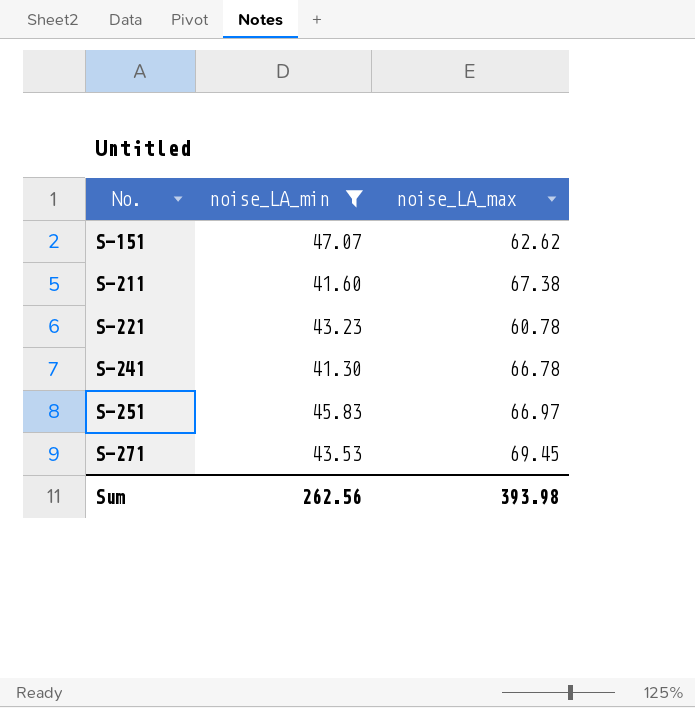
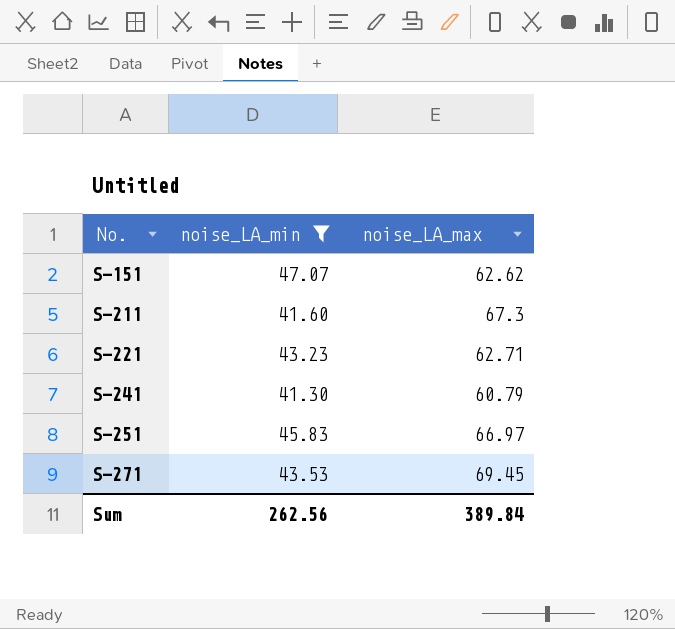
S-211 | noise_LA_max: 67.38 -> 67.3
S-221 | noise_LA_max: 60.78 -> 62.71
S-241 | noise_LA_max: 66.78 -> 60.79
Sum | noise_LA_max: 393.98 -> 389.84

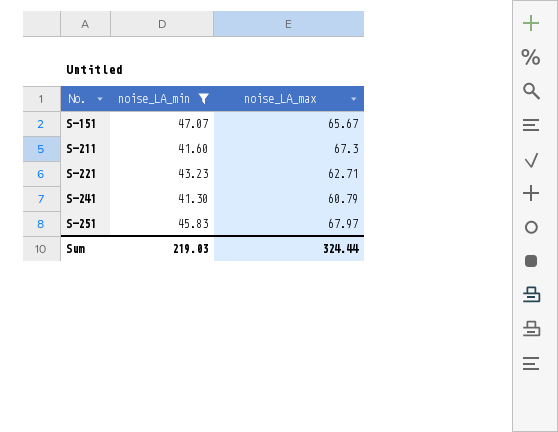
row S-271: 43.53 | 69.45 -> none
S-151 | noise_LA_max: 62.62 -> 65.67
S-251 | noise_LA_max: 66.97 -> 67.97
Sum | noise_LA_min: 262.56 -> 219.03
Sum | noise_LA_max: 389.84 -> 324.44

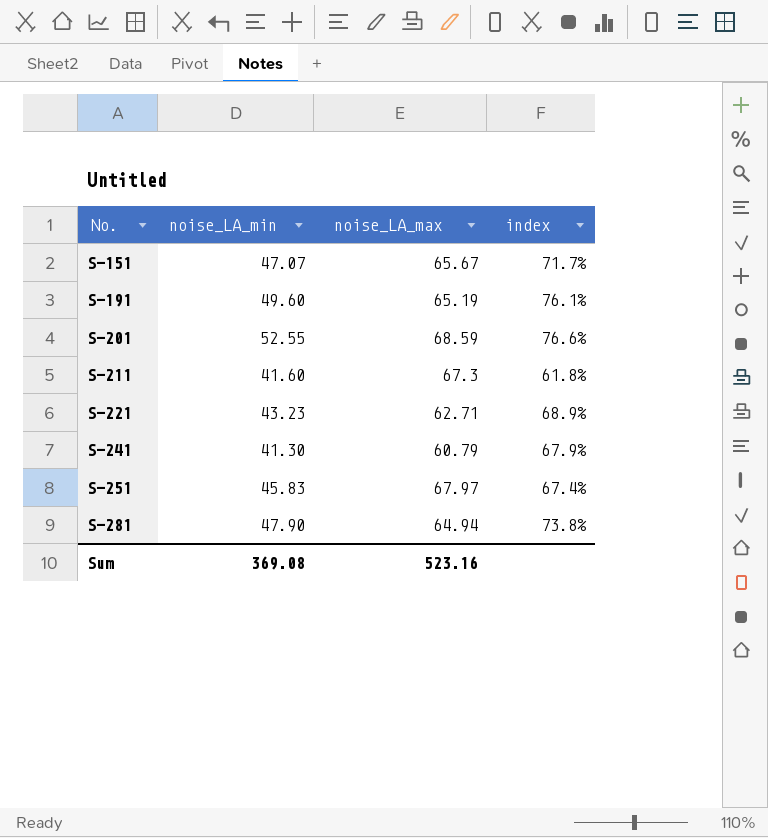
filter: noise_LA_min <= 47.07 -> none
column index | formula: none -> [noise_LA_min] / [noise_LA_max]
Sum | noise_LA_min: 219.03 -> 369.08
Sum | noise_LA_max: 324.44 -> 523.16

